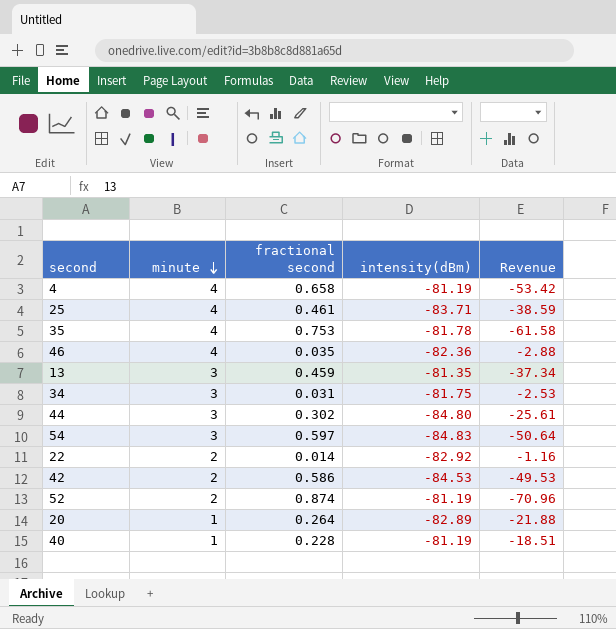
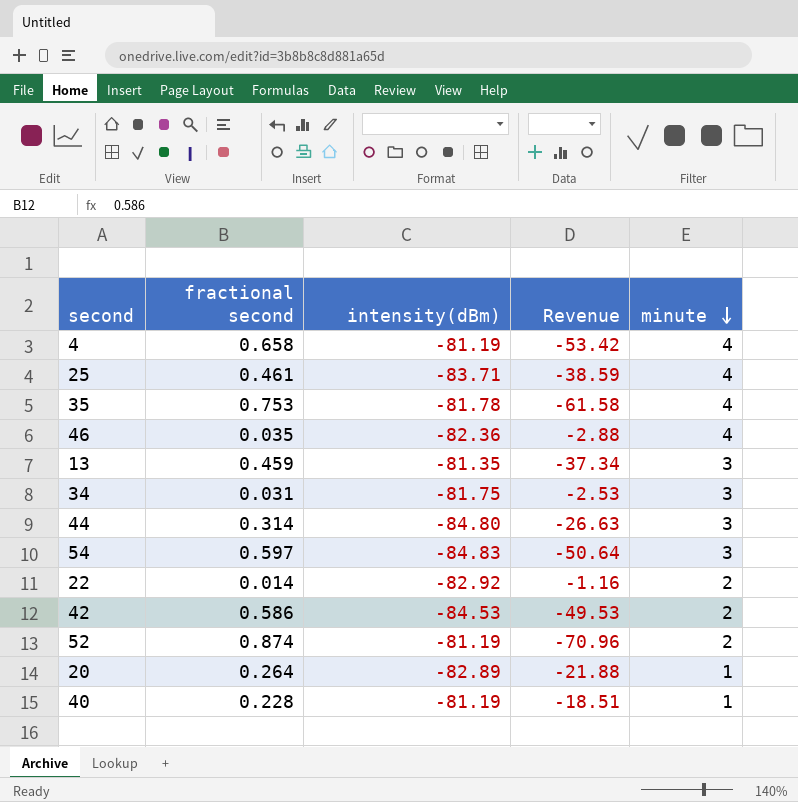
column minute | position: 2 -> 5
44 | fractional second: 0.302 -> 0.314
44 | Revenue: -25.61 -> -26.63

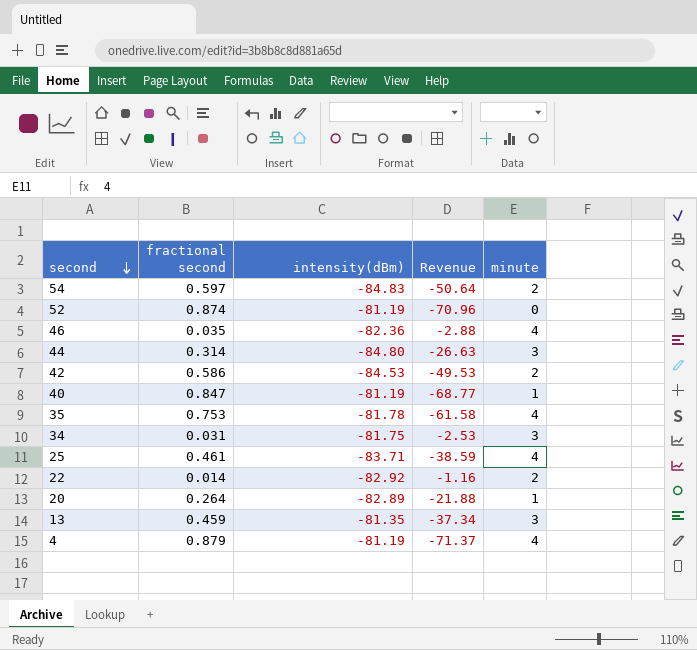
row order: minute descending -> second descending
54 | minute: 3 -> 2
52 | minute: 2 -> 0
40 | fractional second: 0.228 -> 0.847
40 | Revenue: -18.51 -> -68.77
4 | fractional second: 0.658 -> 0.879
4 | Revenue: -53.42 -> -71.37

